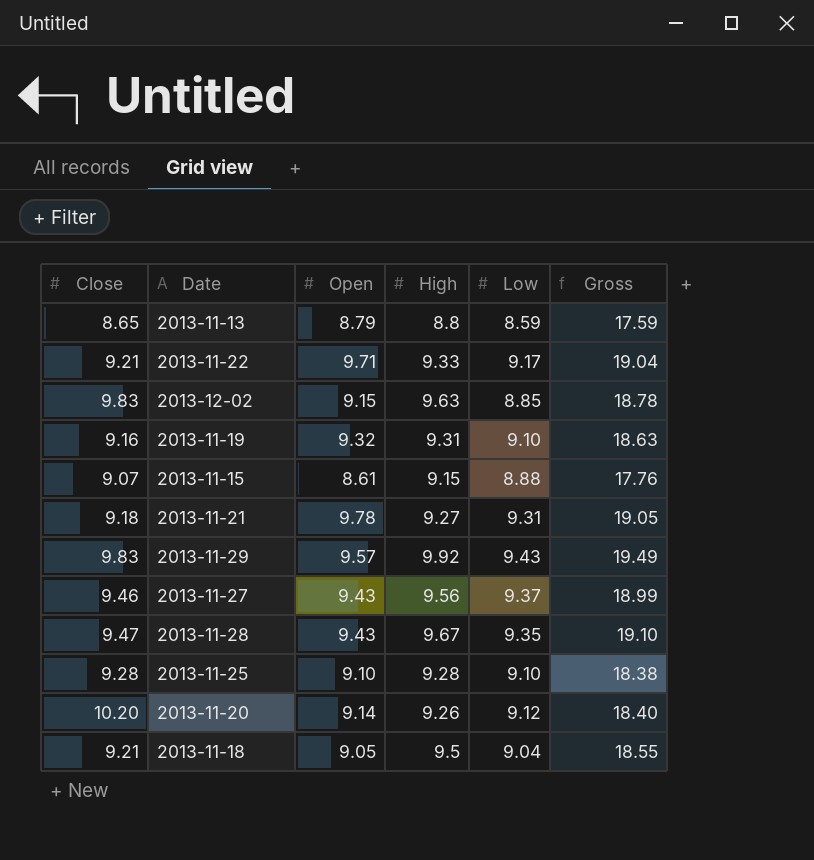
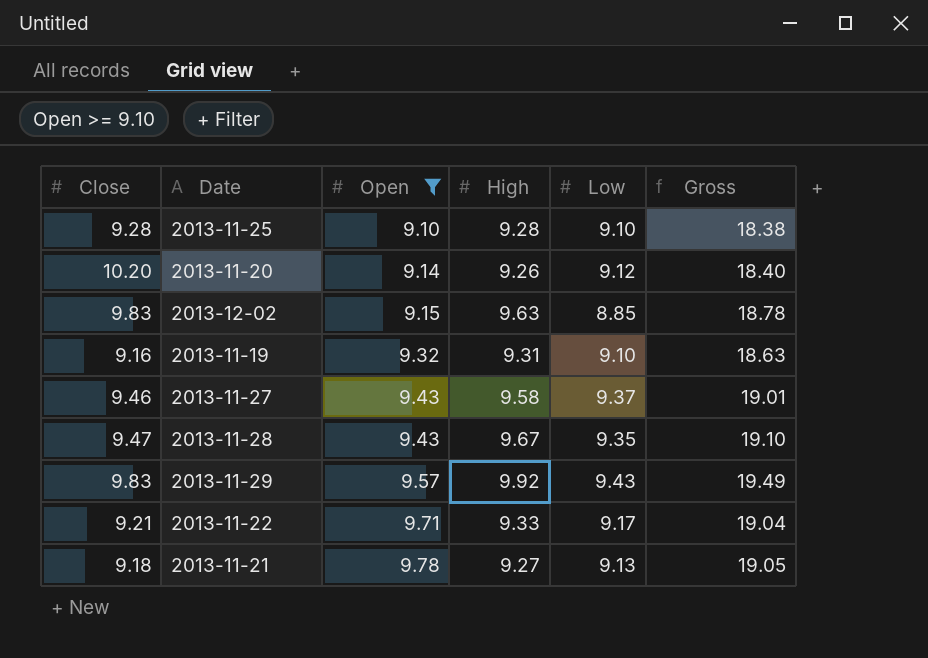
filter: none -> Open >= 9.10
row order: none -> Open ascending
2013-11-27 | High: 9.56 -> 9.58
2013-11-27 | Gross: 18.99 -> 19.01
2013-11-21 | Low: 9.31 -> 9.13

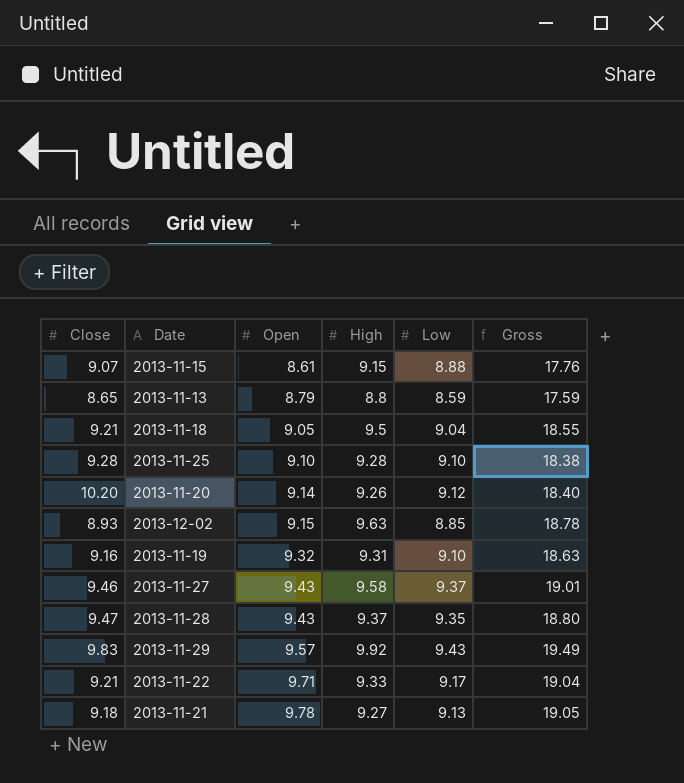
filter: Open >= 9.10 -> none
2013-12-02 | Close: 9.83 -> 8.93
2013-11-28 | High: 9.67 -> 9.37
2013-11-28 | Gross: 19.10 -> 18.80

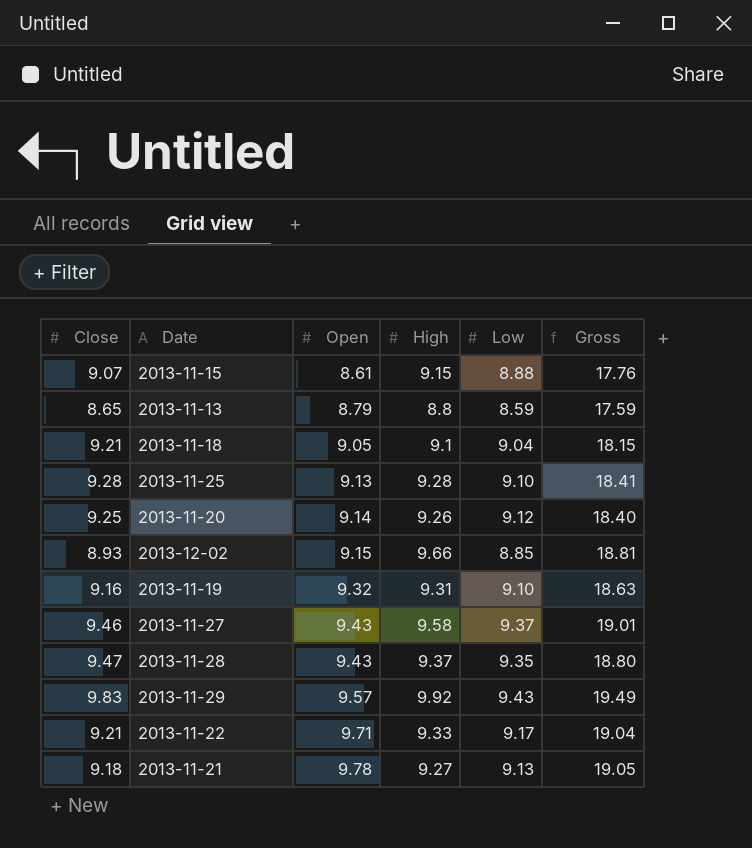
2013-11-18 | High: 9.5 -> 9.1
2013-11-18 | Gross: 18.55 -> 18.15
2013-11-25 | Open: 9.10 -> 9.13
2013-11-25 | Gross: 18.38 -> 18.41
2013-11-20 | Close: 10.20 -> 9.25
2013-12-02 | High: 9.63 -> 9.66
2013-12-02 | Gross: 18.78 -> 18.81

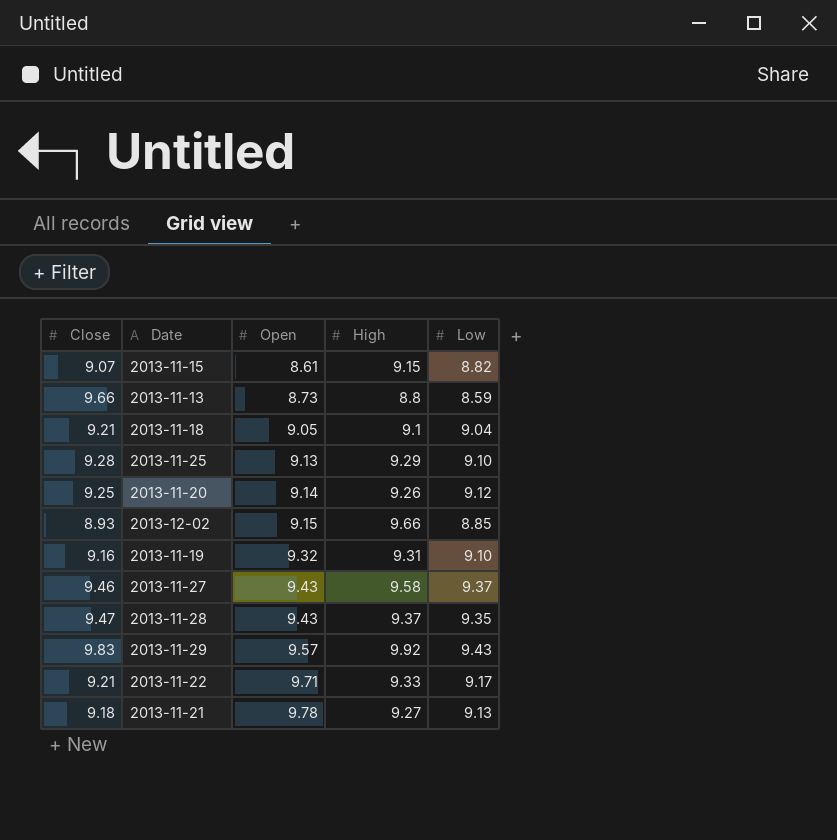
column Gross | formula: [Open] + [High] -> none
2013-11-15 | Low: 8.88 -> 8.82
2013-11-13 | Close: 8.65 -> 9.66
2013-11-13 | Open: 8.79 -> 8.73
2013-11-25 | High: 9.28 -> 9.29

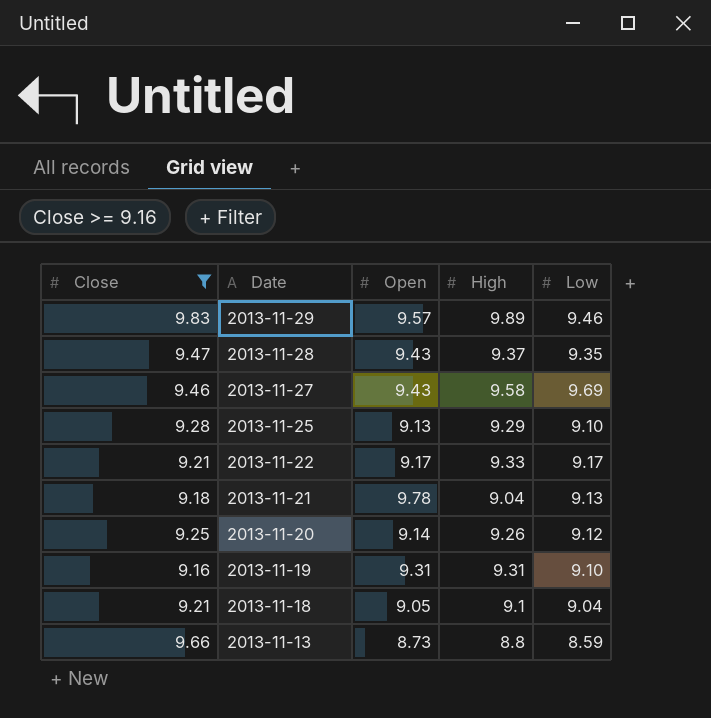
filter: none -> Close >= 9.16
row order: Open ascending -> Date descending
2013-11-29 | High: 9.92 -> 9.89
2013-11-29 | Low: 9.43 -> 9.46
2013-11-27 | Low: 9.37 -> 9.69
2013-11-22 | Open: 9.71 -> 9.17
2013-11-21 | High: 9.27 -> 9.04
2013-11-19 | Open: 9.32 -> 9.31

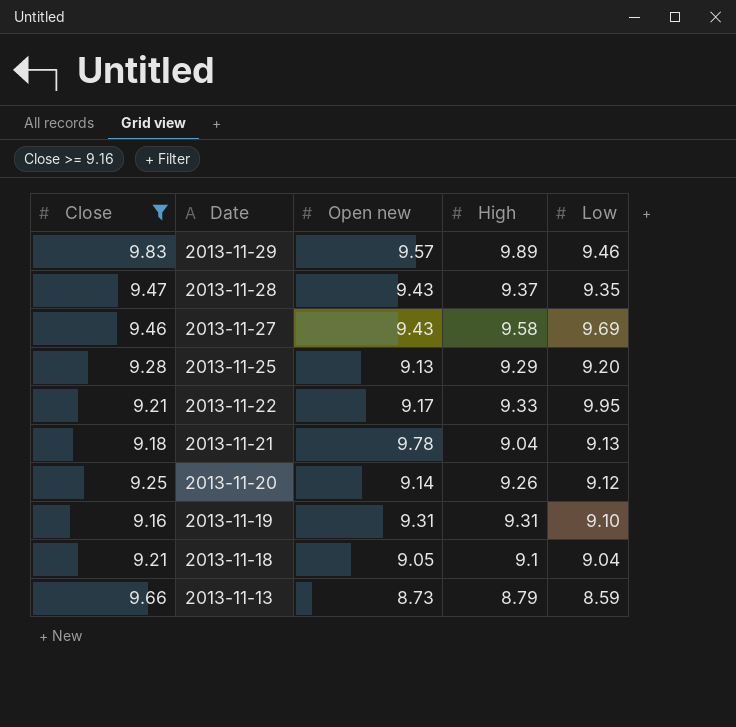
column name: Open -> Open new
2013-11-25 | Low: 9.10 -> 9.20
2013-11-22 | Low: 9.17 -> 9.95
2013-11-13 | High: 8.8 -> 8.79

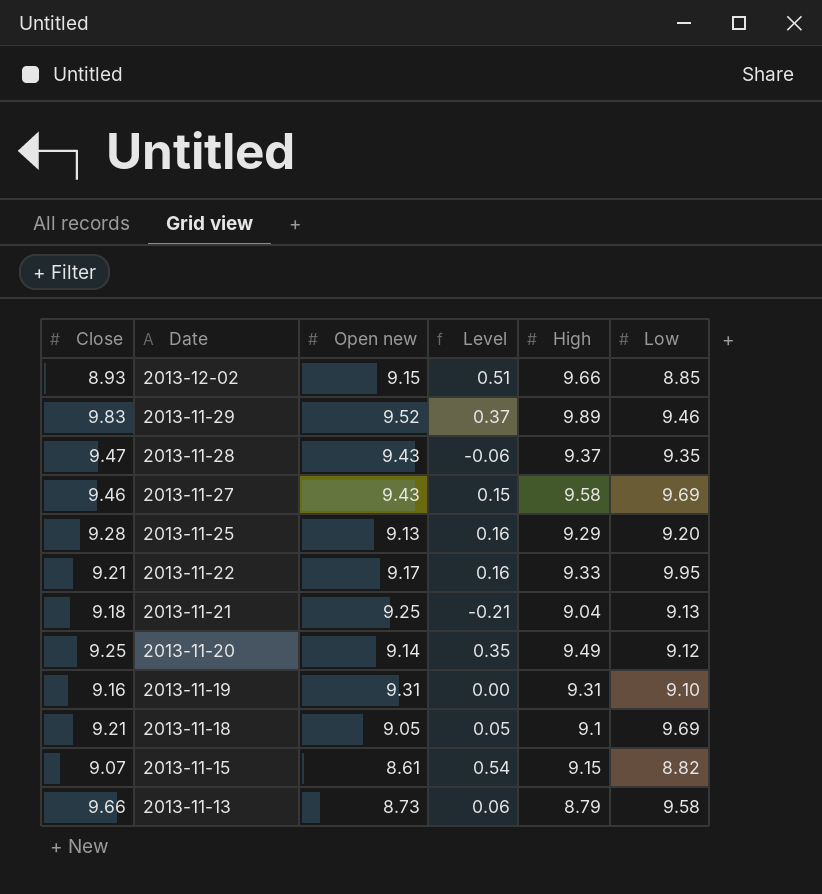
filter: Close >= 9.16 -> none
column Level | formula: none -> [High] - [Open new]
2013-11-29 | Open new: 9.57 -> 9.52
2013-11-21 | Open new: 9.78 -> 9.25
2013-11-20 | High: 9.26 -> 9.49
2013-11-18 | Low: 9.04 -> 9.69
2013-11-13 | Low: 8.59 -> 9.58

